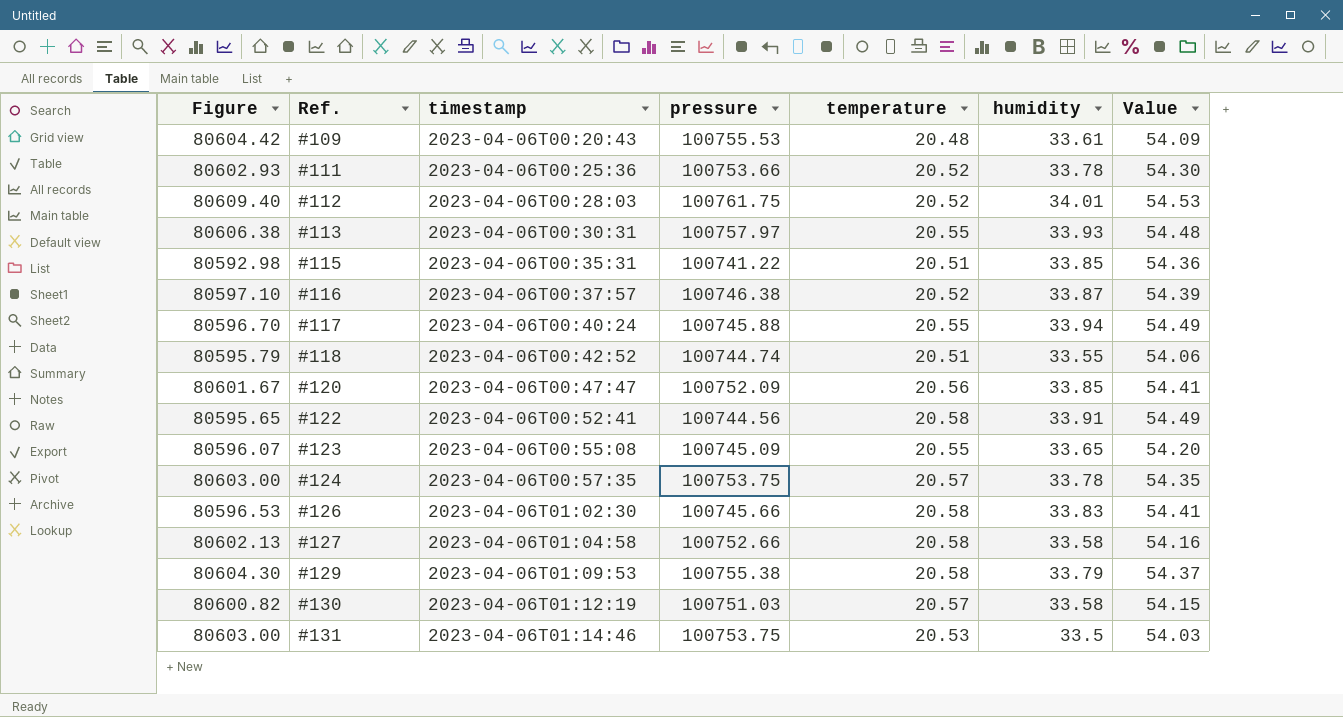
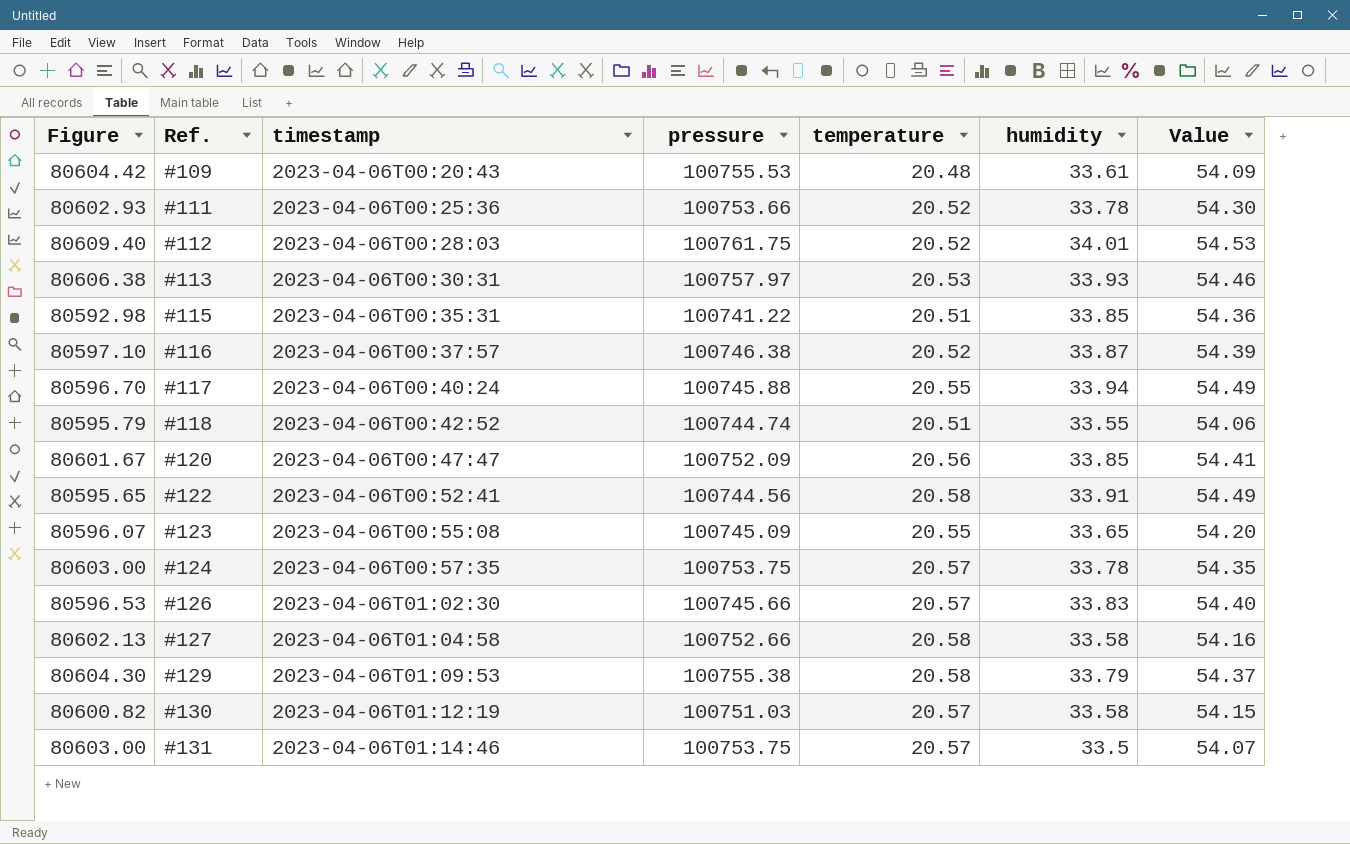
#113 | temperature: 20.55 -> 20.53
#113 | Value: 54.48 -> 54.46
#126 | temperature: 20.58 -> 20.57
#126 | Value: 54.41 -> 54.40
#131 | temperature: 20.53 -> 20.57
#131 | Value: 54.03 -> 54.07

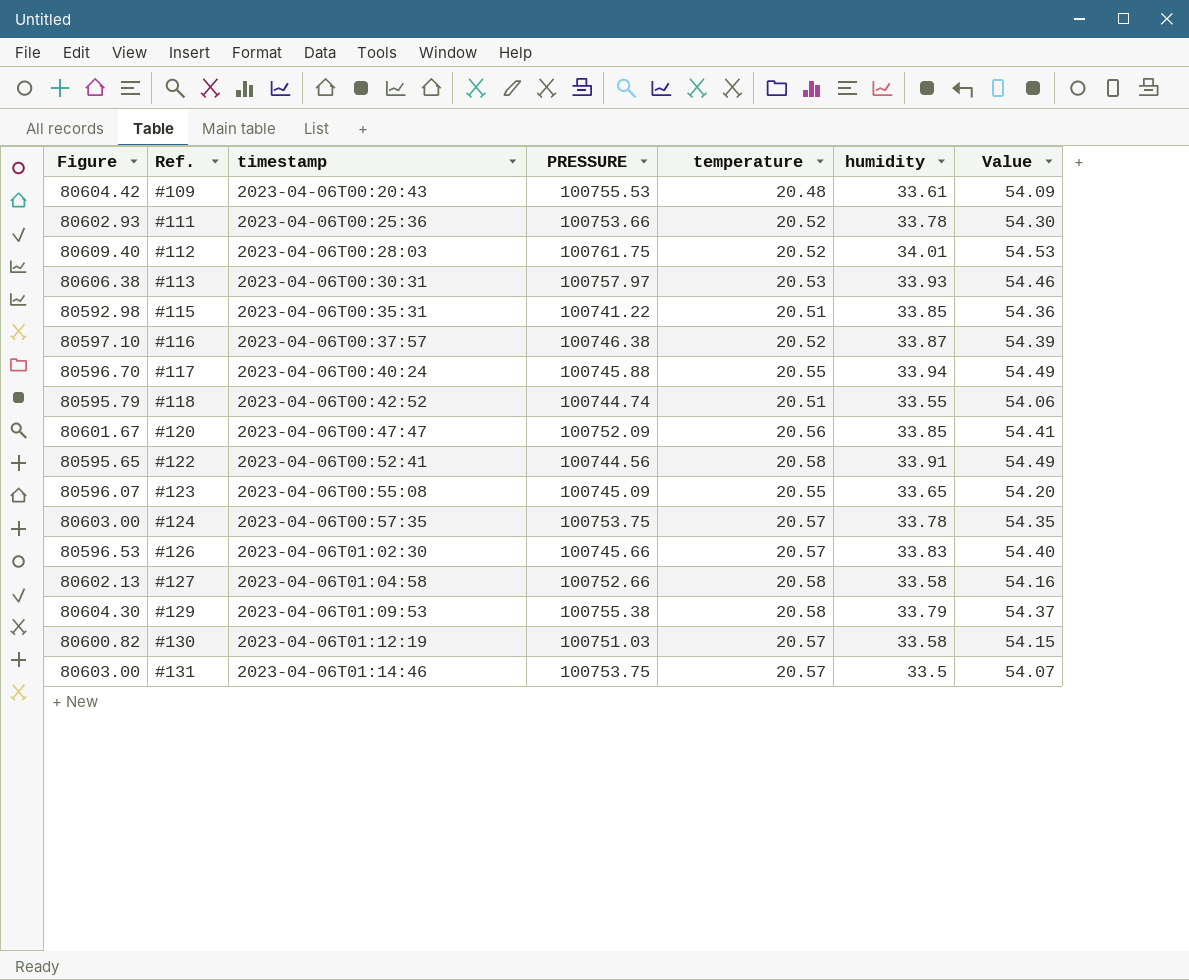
column name: pressure -> PRESSURE

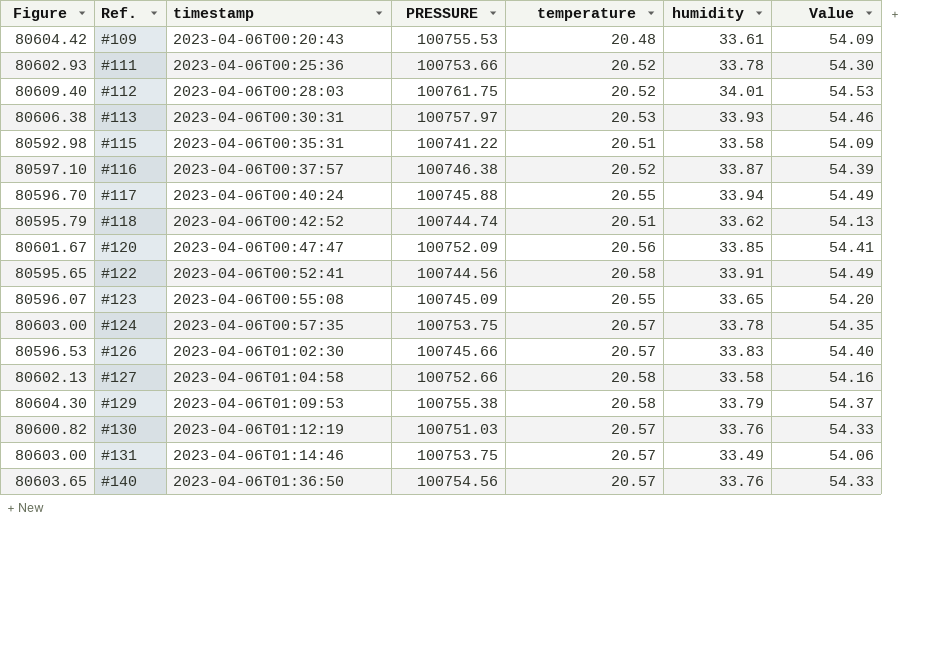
#115 | humidity: 33.85 -> 33.58
#115 | Value: 54.36 -> 54.09
#118 | humidity: 33.55 -> 33.62
#118 | Value: 54.06 -> 54.13
#130 | humidity: 33.58 -> 33.76
#130 | Value: 54.15 -> 54.33
#131 | humidity: 33.5 -> 33.49
#131 | Value: 54.07 -> 54.06
row #140: none -> 80603.65 | 2023-04-06T01:36:50 | 100754.56 | 20.57 | 33.76 | 54.33

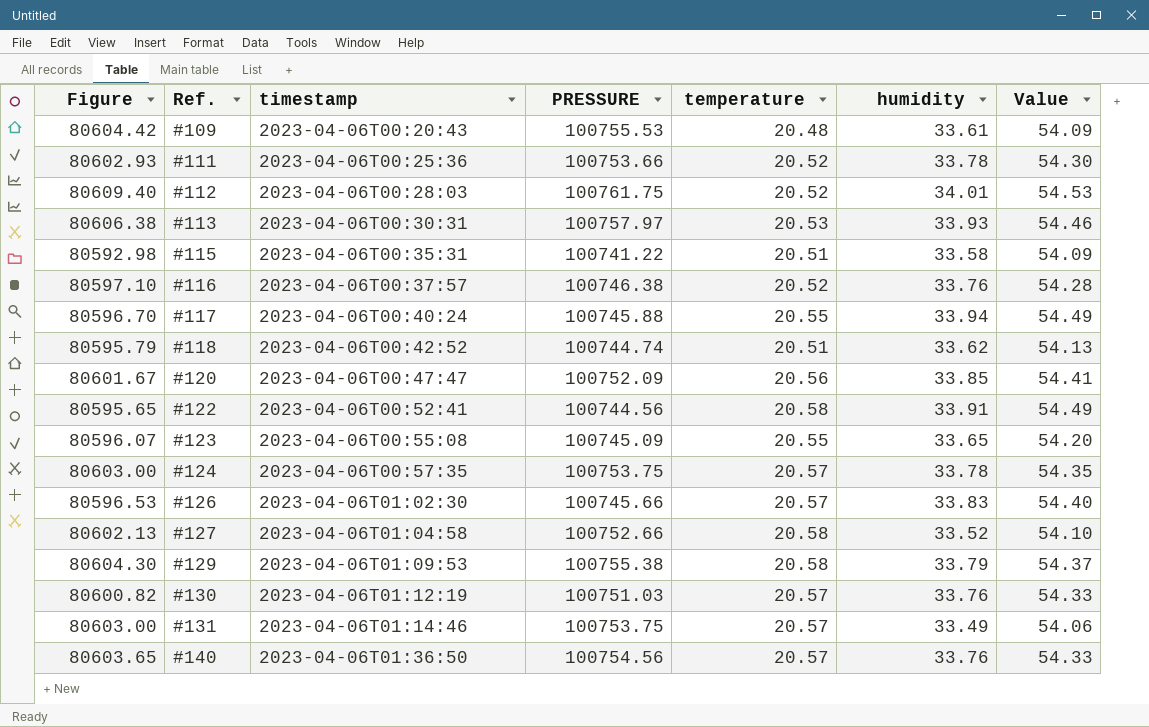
#116 | humidity: 33.87 -> 33.76
#116 | Value: 54.39 -> 54.28
#127 | humidity: 33.58 -> 33.52
#127 | Value: 54.16 -> 54.10

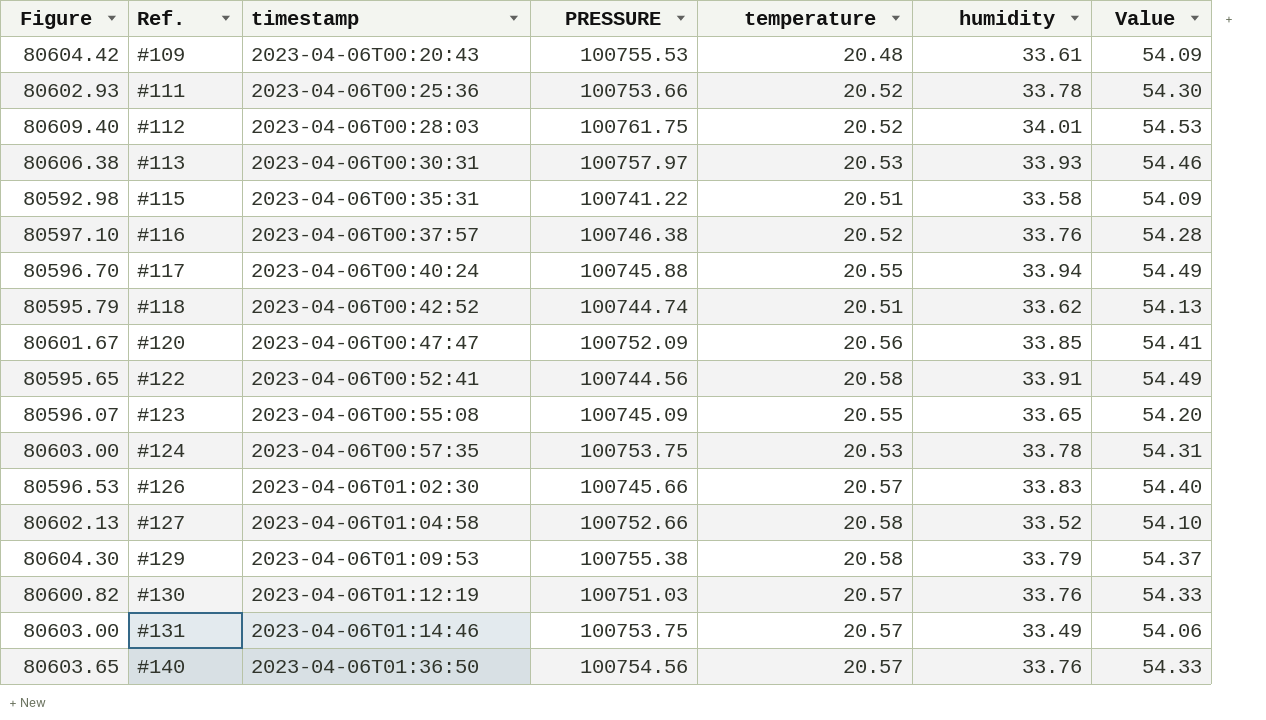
#124 | temperature: 20.57 -> 20.53
#124 | Value: 54.35 -> 54.31

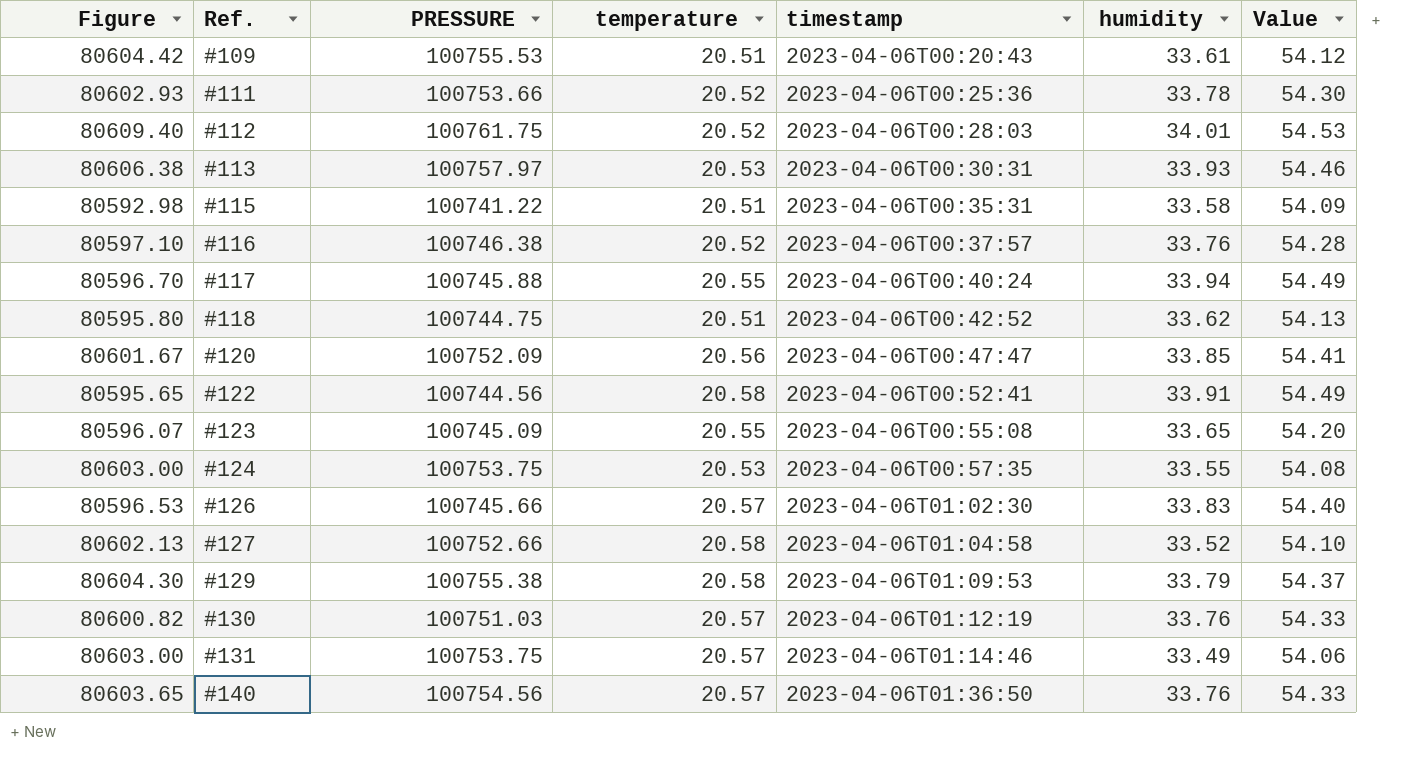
column timestamp | position: 3 -> 5
#109 | temperature: 20.48 -> 20.51
#109 | Value: 54.09 -> 54.12
#118 | Figure: 80595.79 -> 80595.80
#118 | PRESSURE: 100744.74 -> 100744.75
#124 | humidity: 33.78 -> 33.55
#124 | Value: 54.31 -> 54.08

